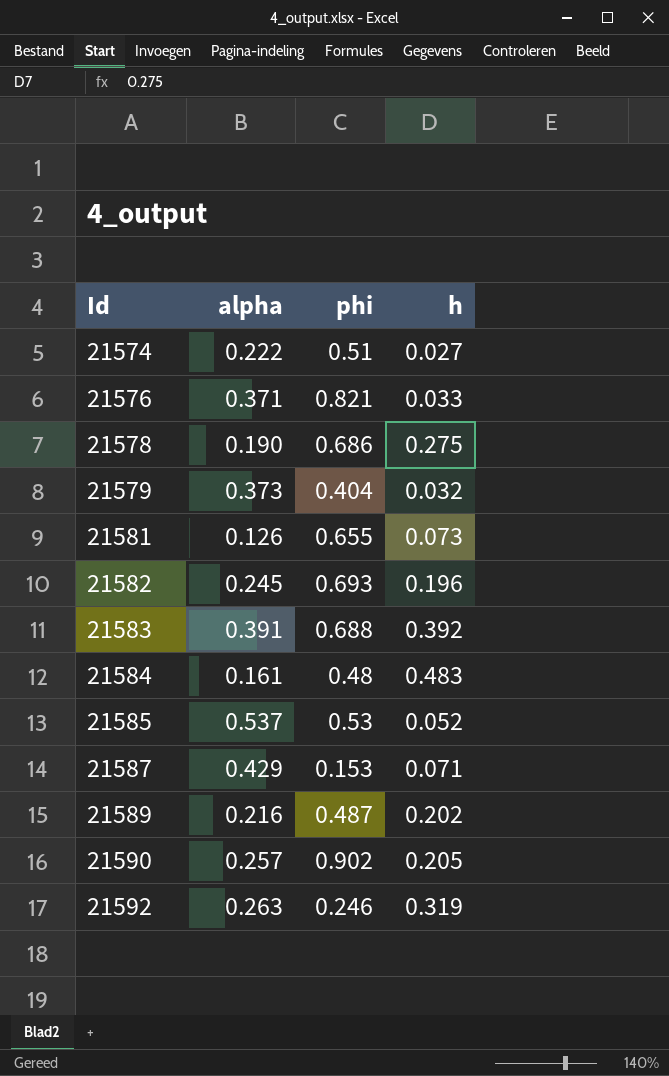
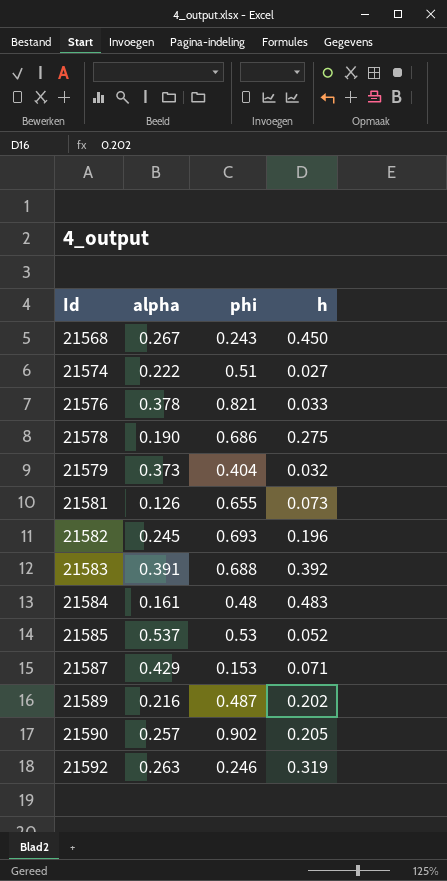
row 21568: none -> 0.267 | 0.243 | 0.450
21576 | alpha: 0.371 -> 0.378

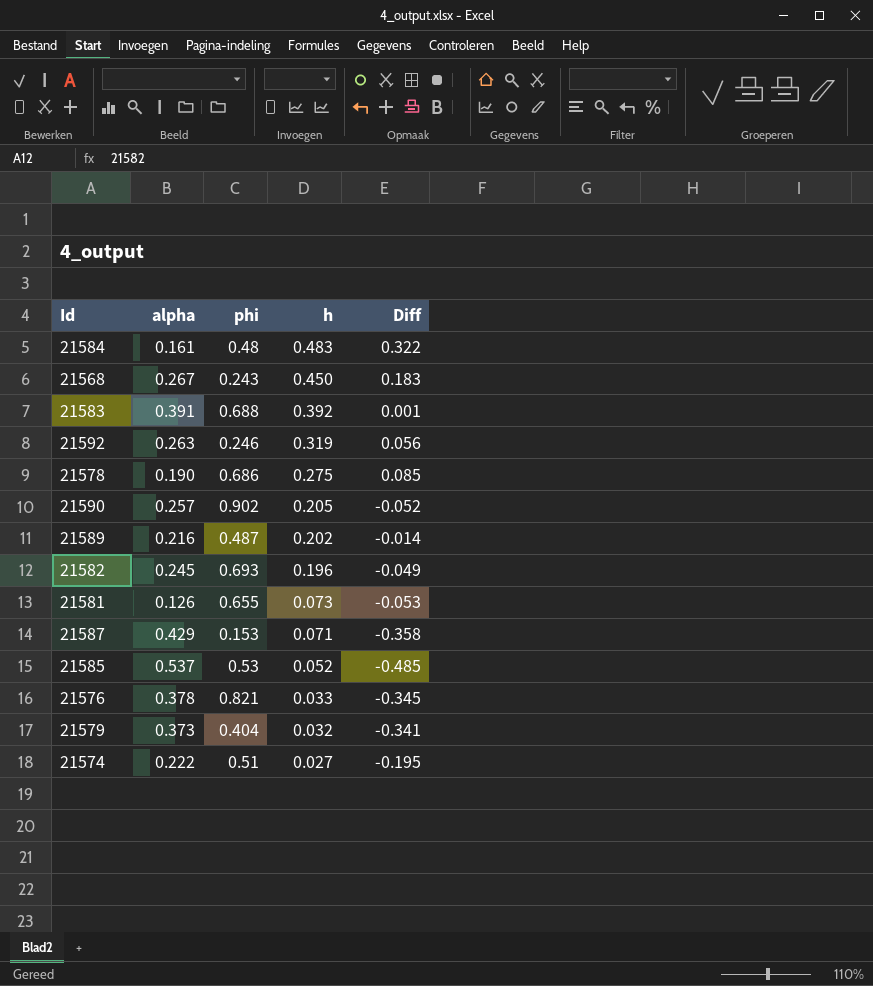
row order: Id ascending -> h descending
column Diff | formula: none -> [h] - [alpha]

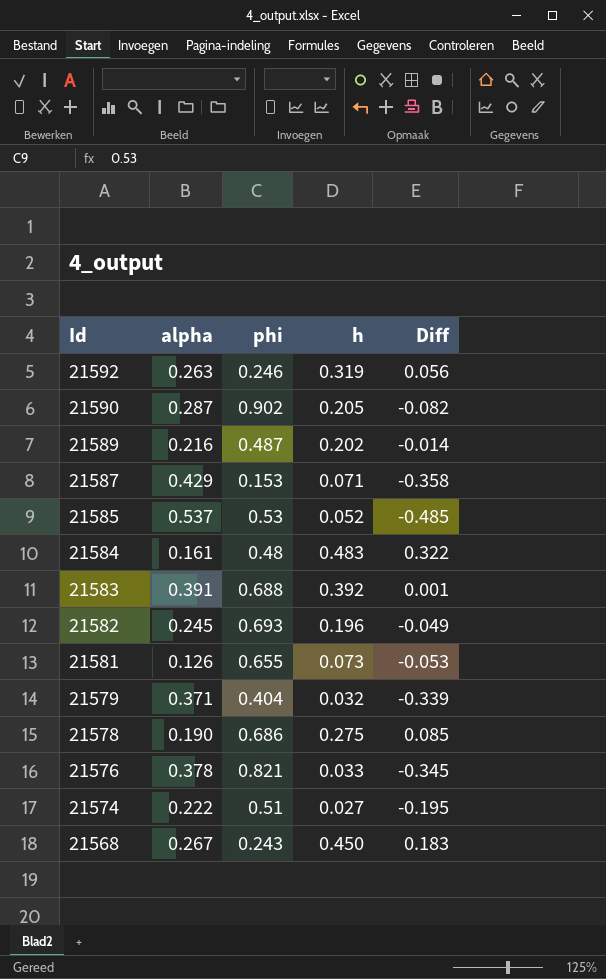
row order: h descending -> Id descending
21590 | alpha: 0.257 -> 0.287
21590 | Diff: -0.052 -> -0.082
21579 | alpha: 0.373 -> 0.371
21579 | Diff: -0.341 -> -0.339

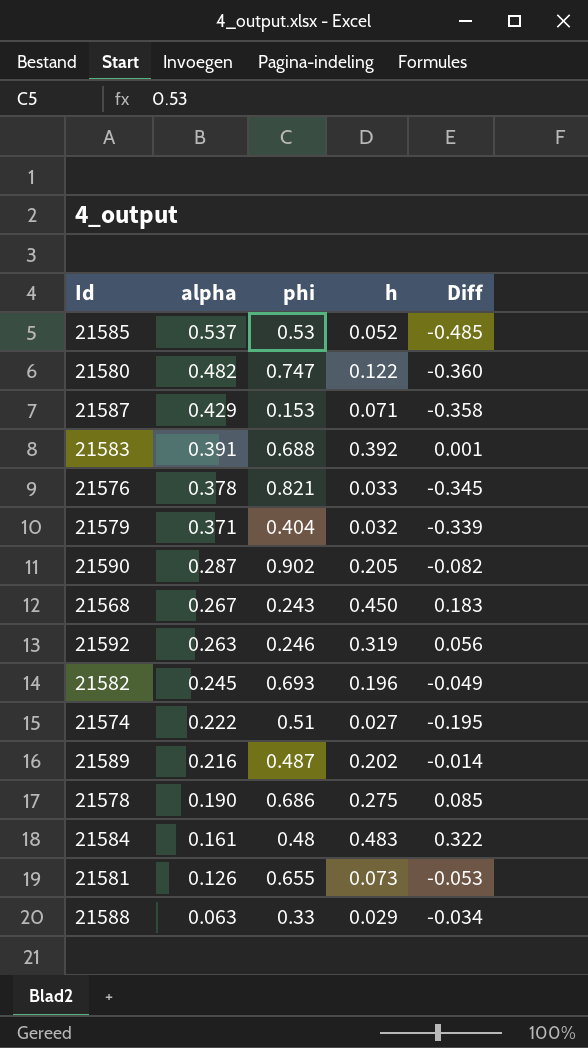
row order: Id descending -> alpha descending
row 21580: none -> 0.482 | 0.747 | 0.122 | -0.360
row 21588: none -> 0.063 | 0.33 | 0.029 | -0.034

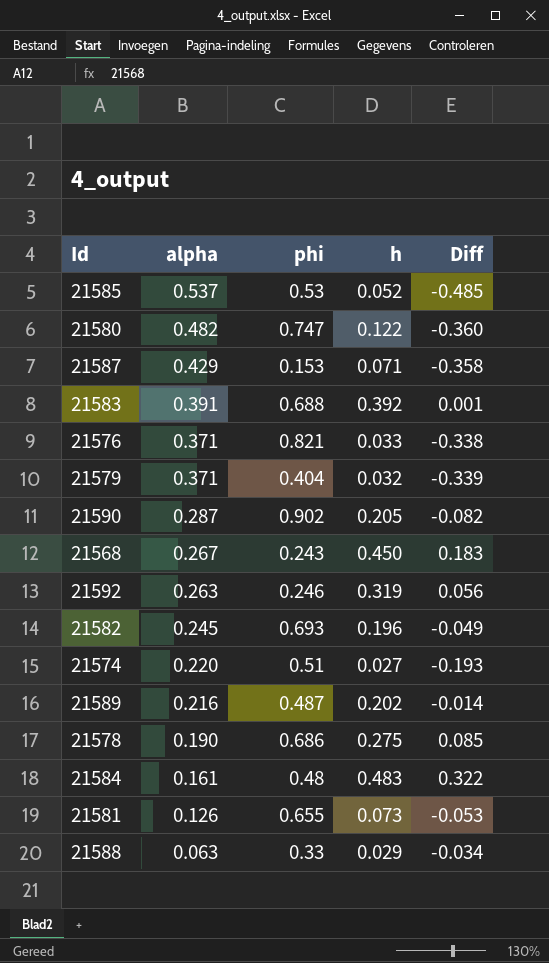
21576 | alpha: 0.378 -> 0.371
21576 | Diff: -0.345 -> -0.338
21574 | alpha: 0.222 -> 0.220
21574 | Diff: -0.195 -> -0.193

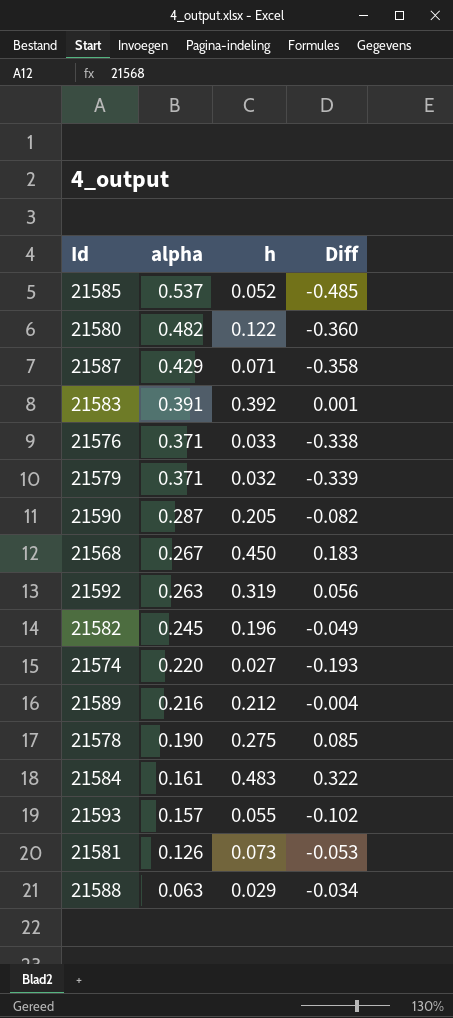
column phi | position: 3 -> none
21589 | h: 0.202 -> 0.212
21589 | Diff: -0.014 -> -0.004
row 21593: none -> 0.157 | 0.055 | -0.102

